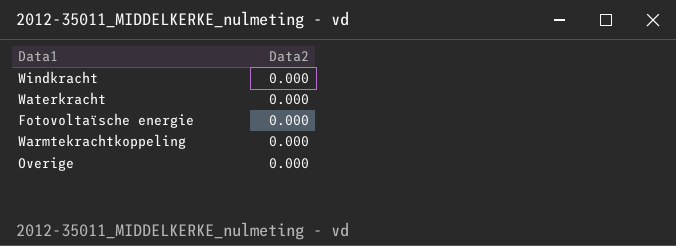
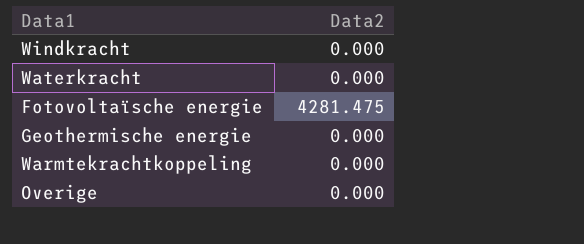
Fotovoltaïsche energie | Data2: 0.000 -> 4281.475
row Geothermische energie: none -> 0.000

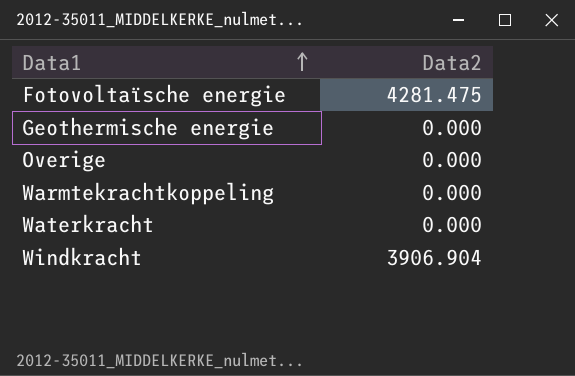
row order: none -> Data1 ascending
Windkracht | Data2: 0.000 -> 3906.904

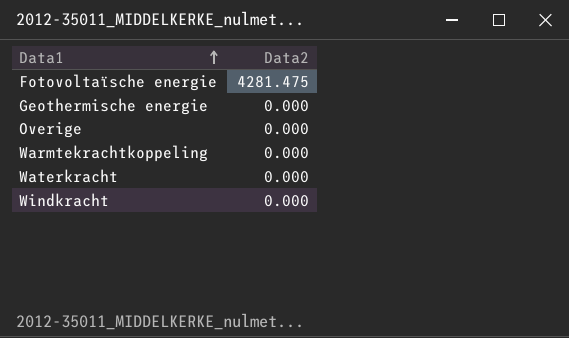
Windkracht | Data2: 3906.904 -> 0.000

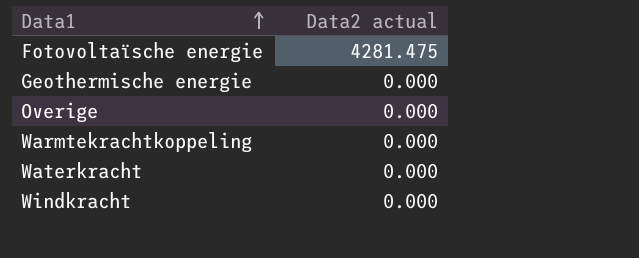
column name: Data2 -> Data2 actual

